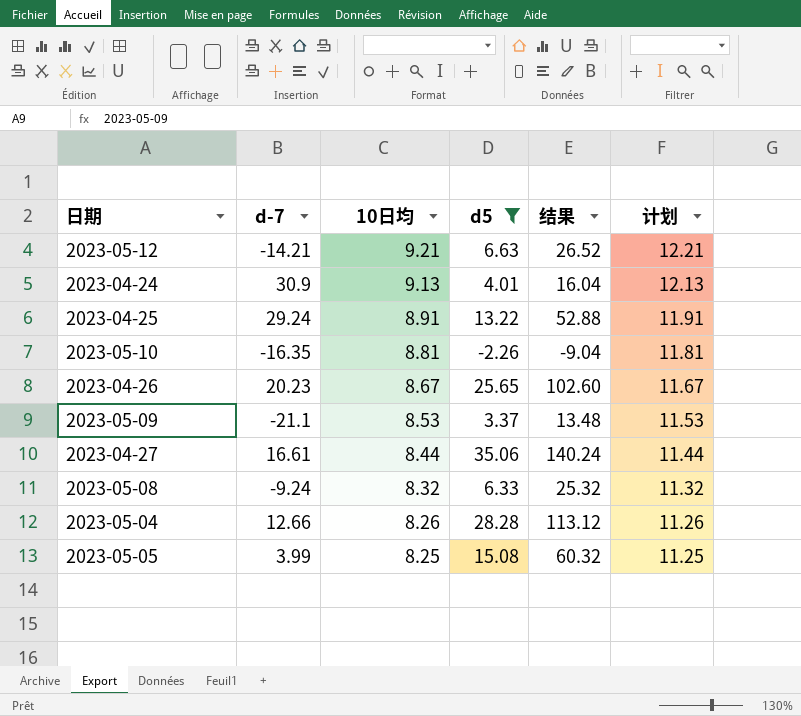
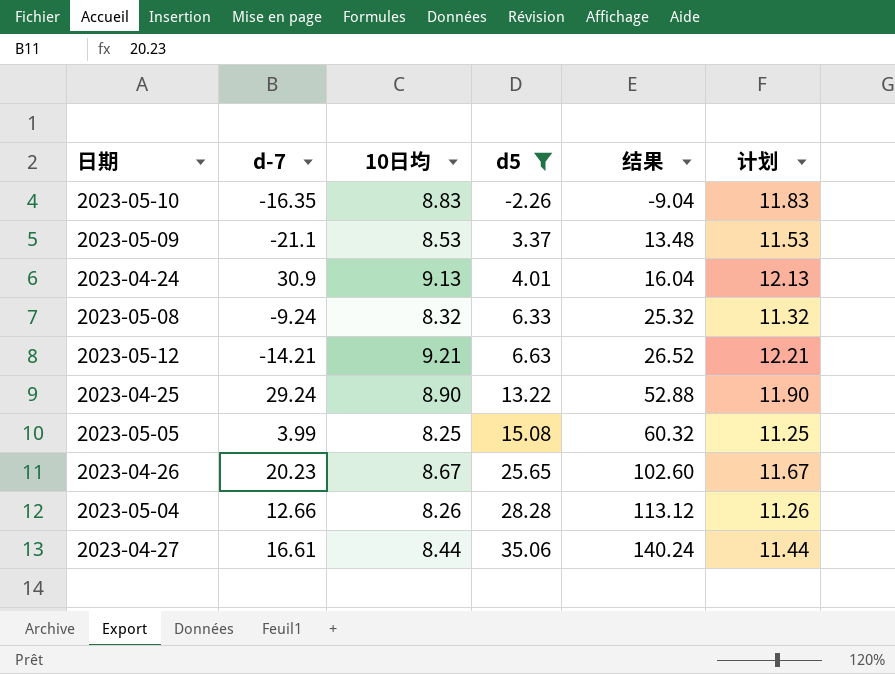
row order: 10日均 descending -> d5 ascending
2023-05-10 | 10日均: 8.81 -> 8.83
2023-05-10 | 计划: 11.81 -> 11.83
2023-04-25 | 10日均: 8.91 -> 8.90
2023-04-25 | 计划: 11.91 -> 11.90

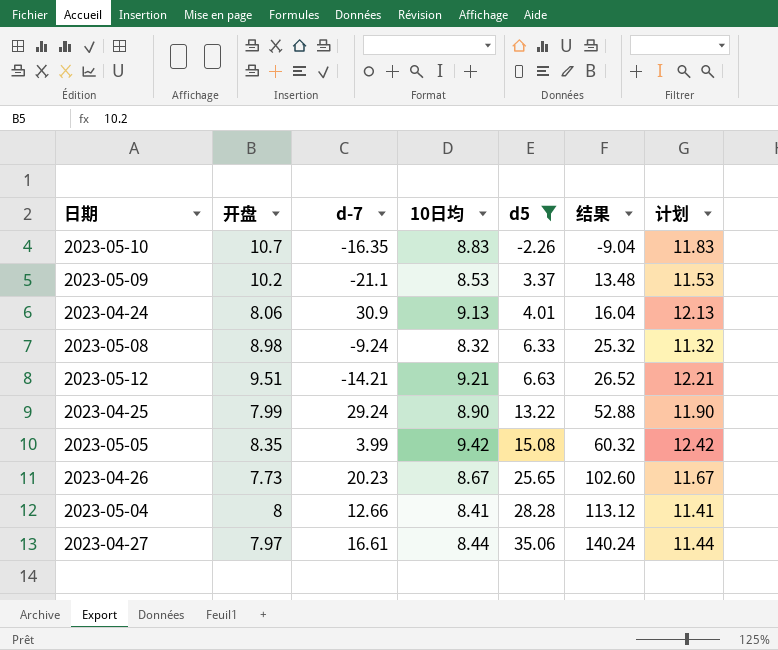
column 开盘 | position: none -> 2
2023-05-05 | 10日均: 8.25 -> 9.42
2023-05-05 | 计划: 11.25 -> 12.42
2023-05-04 | 10日均: 8.26 -> 8.41
2023-05-04 | 计划: 11.26 -> 11.41

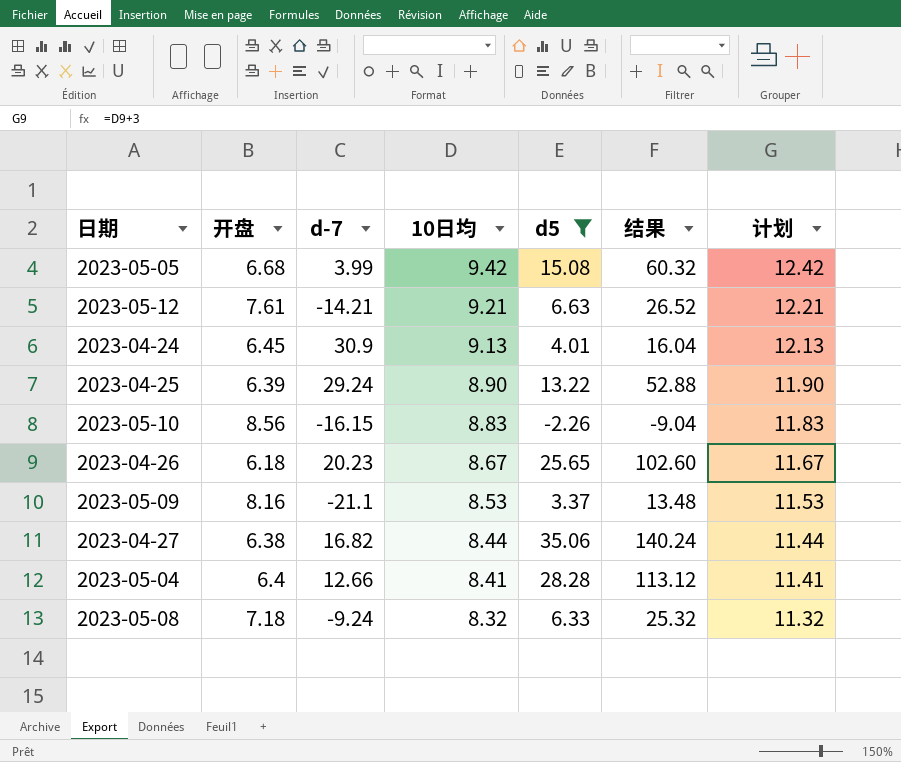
row order: d5 ascending -> 10日均 descending
2023-05-05 | 开盘: 8.35 -> 6.68
2023-05-12 | 开盘: 9.51 -> 7.61
2023-04-24 | 开盘: 8.06 -> 6.45
2023-04-25 | 开盘: 7.99 -> 6.39
2023-05-10 | 开盘: 10.7 -> 8.56
2023-05-10 | d-7: -16.35 -> -16.15
2023-04-26 | 开盘: 7.73 -> 6.18
2023-05-09 | 开盘: 10.2 -> 8.16
2023-04-27 | 开盘: 7.97 -> 6.38
2023-04-27 | d-7: 16.61 -> 16.82
2023-05-04 | 开盘: 8 -> 6.4
2023-05-08 | 开盘: 8.98 -> 7.18

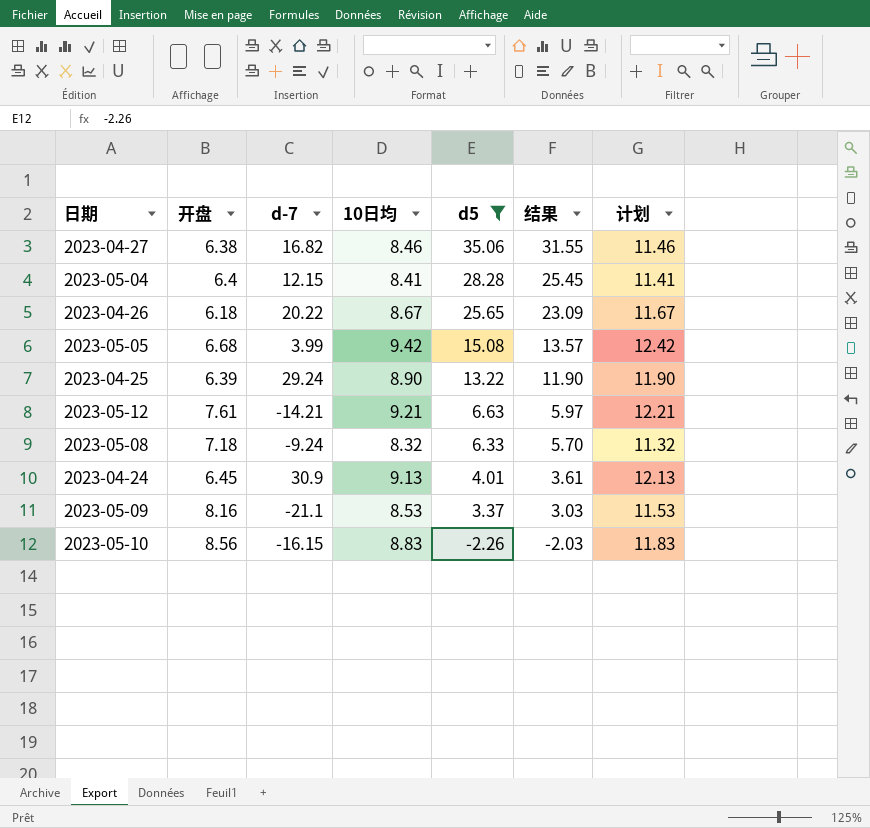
row order: 10日均 descending -> d5 descending
column 结果 | formula: [d5] * 4 -> [d5] * 0.9
2023-04-27 | 10日均: 8.44 -> 8.46
2023-04-27 | 计划: 11.44 -> 11.46
2023-05-04 | d-7: 12.66 -> 12.15
2023-04-26 | d-7: 20.23 -> 20.22

